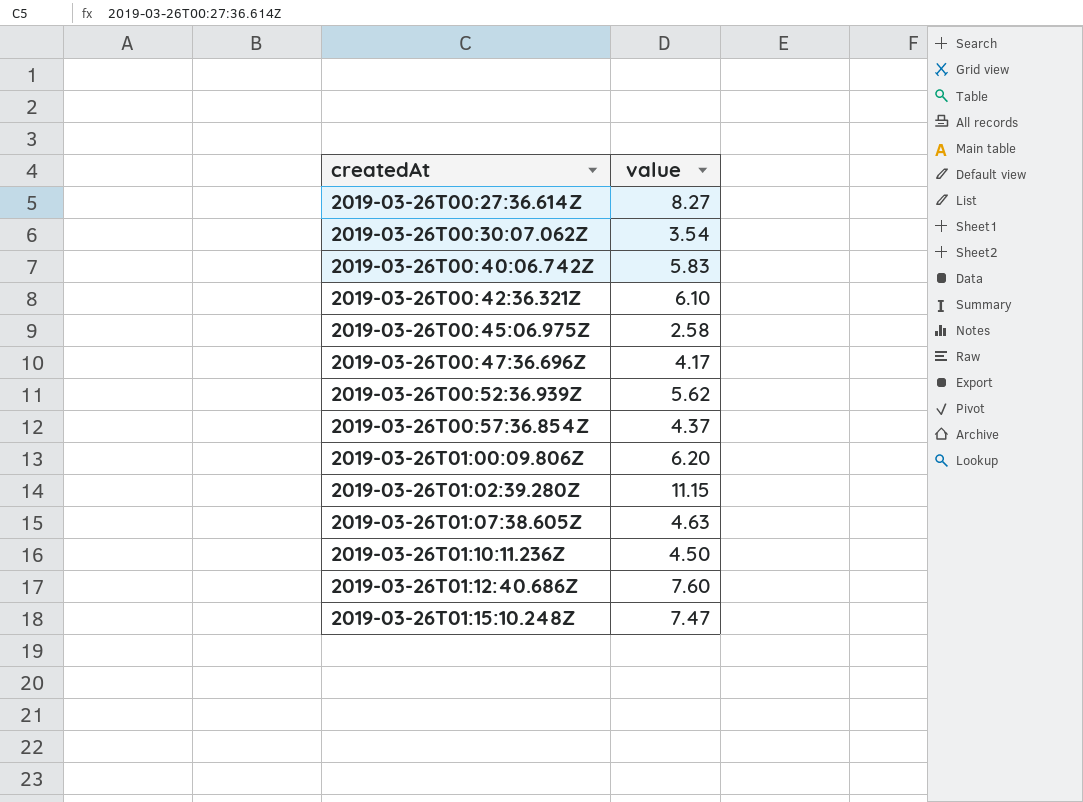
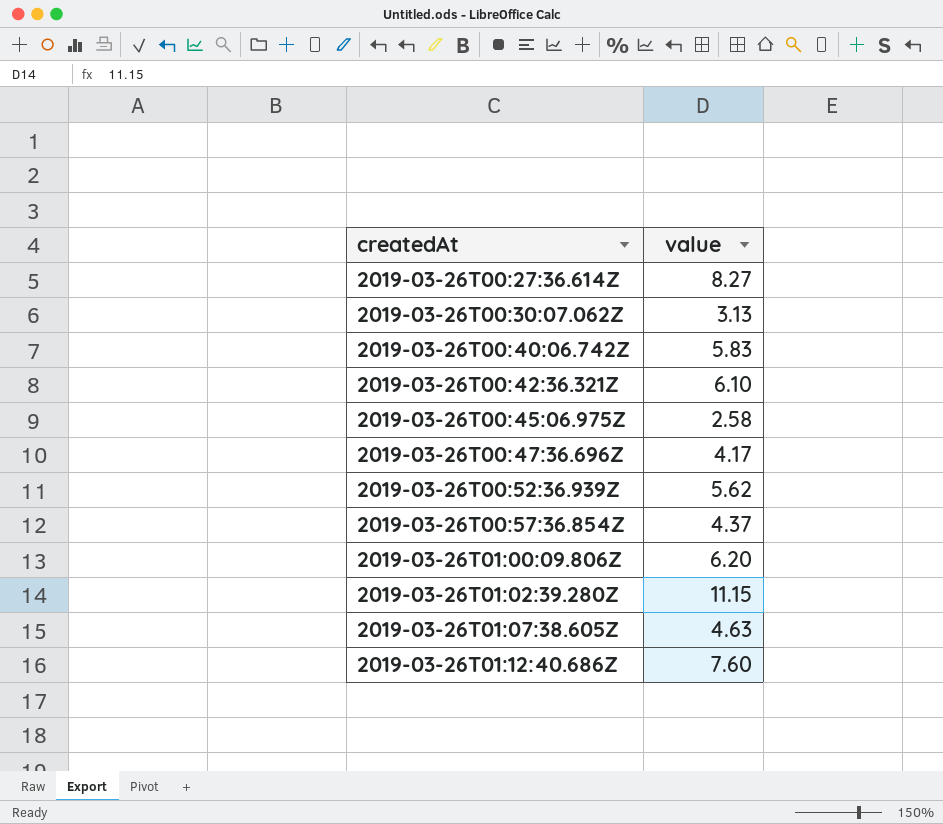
row 2019-03-26T01:10:11.236Z: 4.50 -> none
row 2019-03-26T01:15:10.248Z: 7.47 -> none
2019-03-26T00:30:07.062Z | value: 3.54 -> 3.13

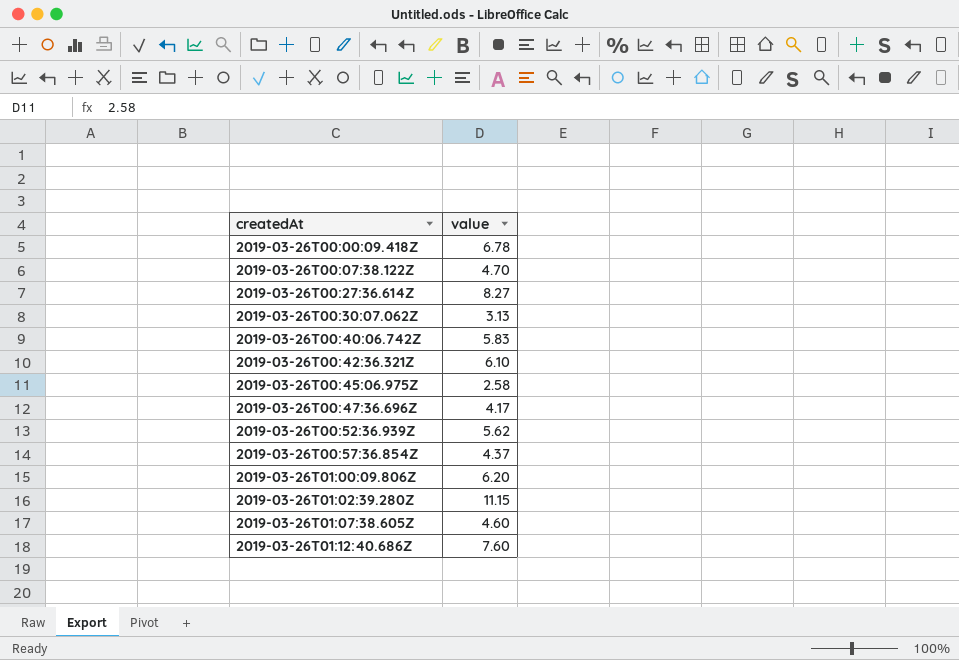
row 2019-03-26T00:00:09.418Z: none -> 6.78
row 2019-03-26T00:07:38.122Z: none -> 4.70
2019-03-26T01:07:38.605Z | value: 4.63 -> 4.60

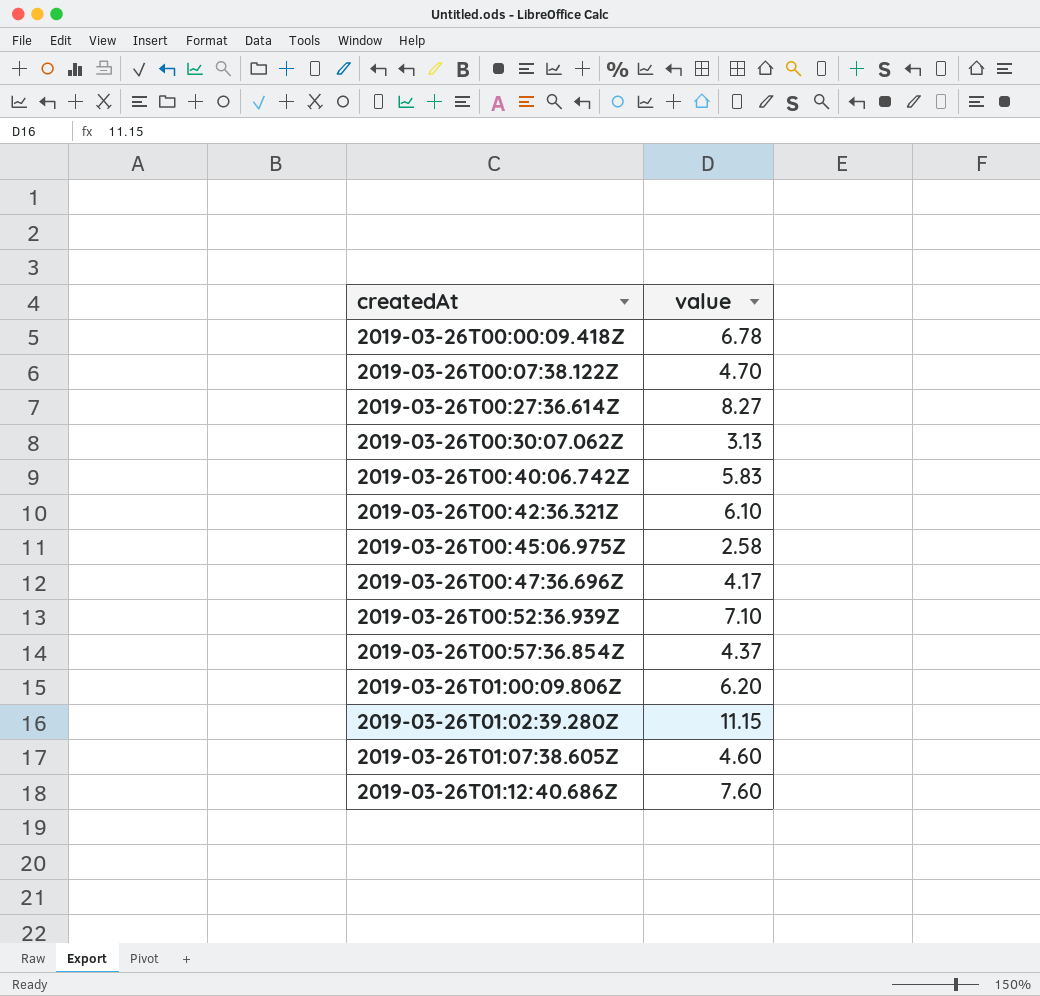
2019-03-26T00:52:36.939Z | value: 5.62 -> 7.10

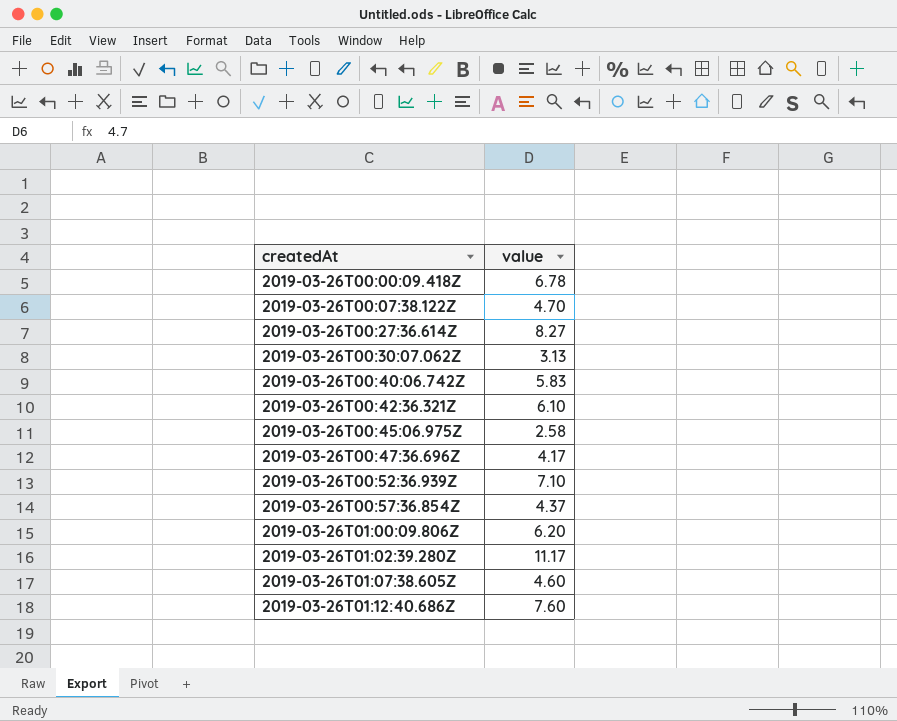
2019-03-26T01:02:39.280Z | value: 11.15 -> 11.17

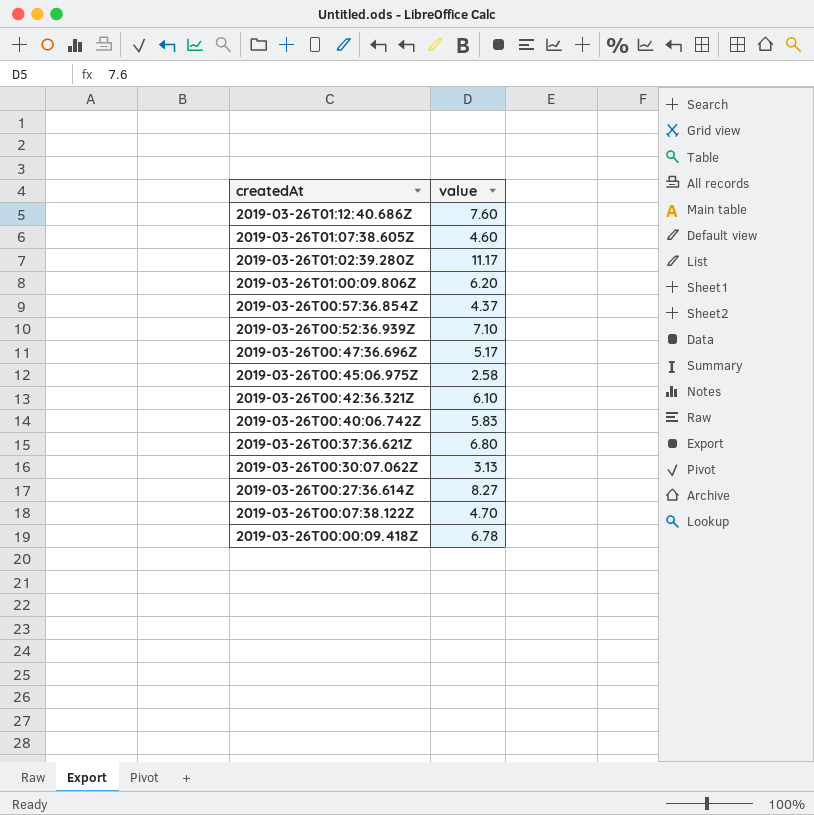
row order: createdAt ascending -> createdAt descending
2019-03-26T00:47:36.696Z | value: 4.17 -> 5.17
row 2019-03-26T00:37:36.621Z: none -> 6.80

